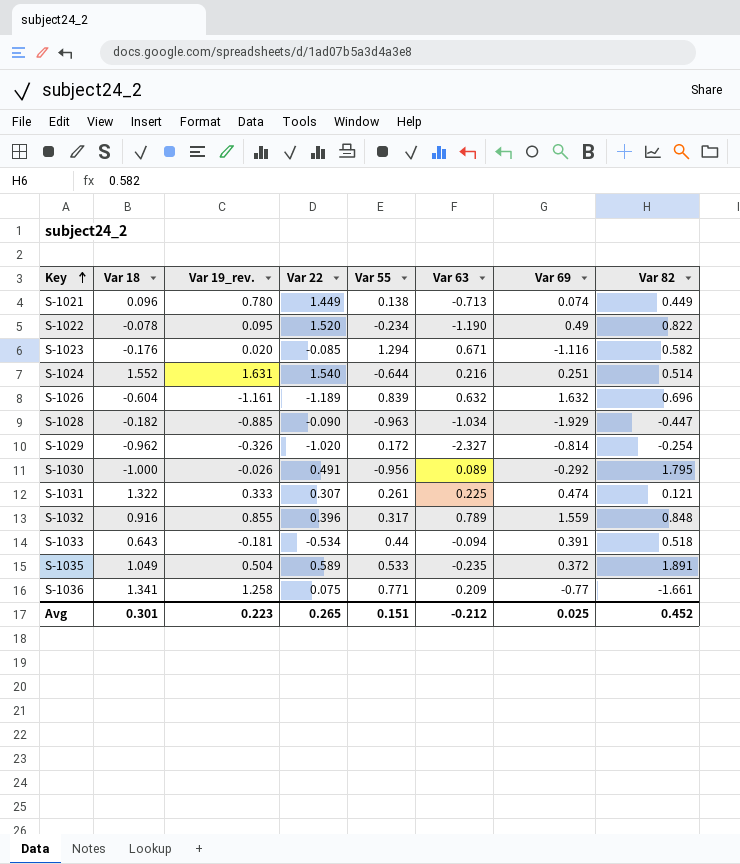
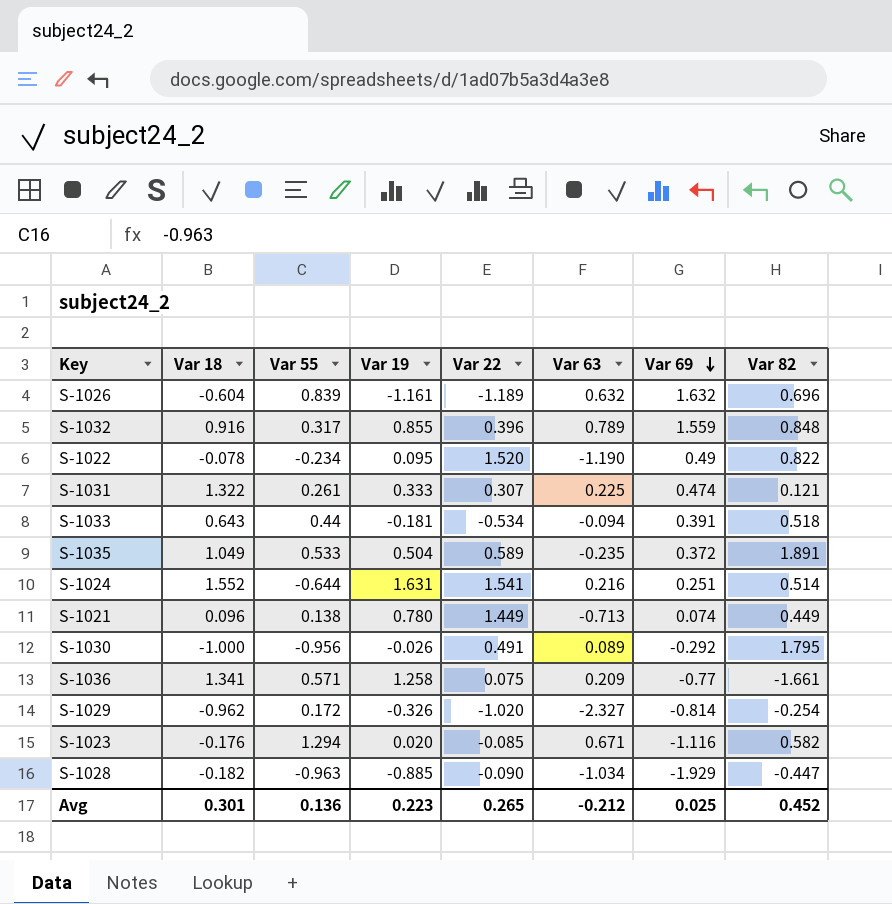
row order: Key ascending -> Var 69 descending
column Var 55 | position: 5 -> 3
column name: Var 19_rev. -> Var 19
S-1024 | Var 22: 1.540 -> 1.541
S-1036 | Var 55: 0.771 -> 0.571
Avg | Var 55: 0.151 -> 0.136

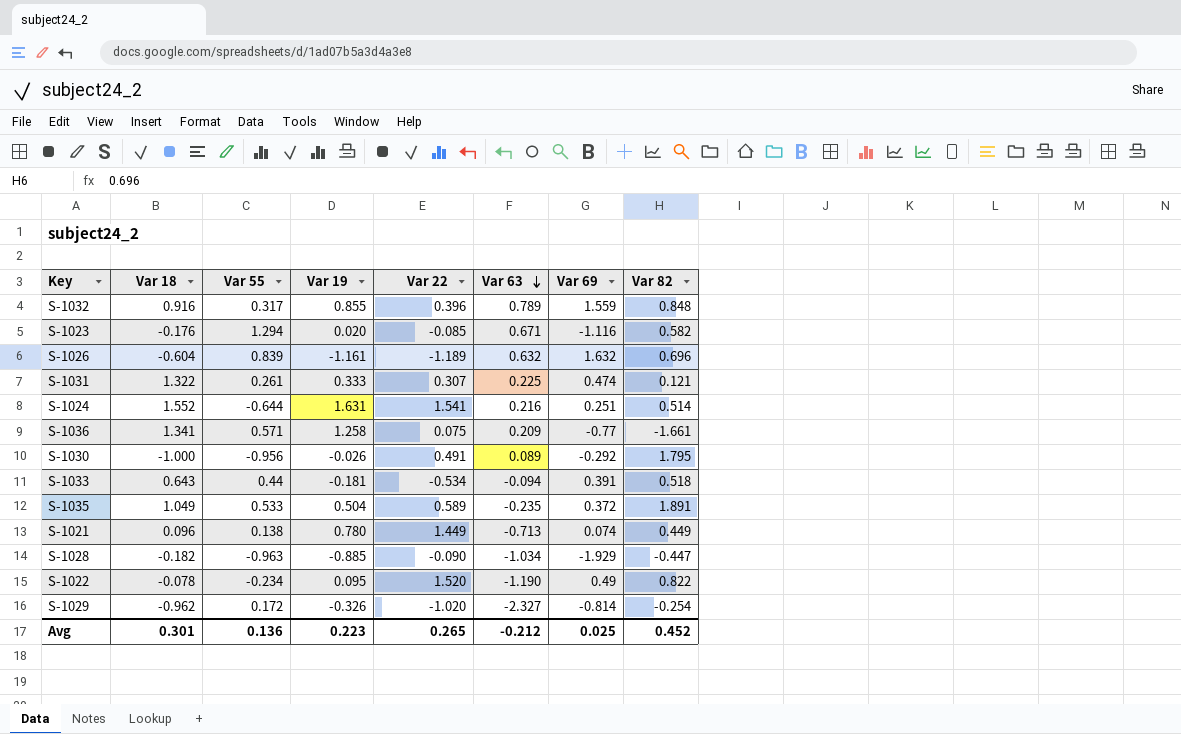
row order: Var 69 descending -> Var 63 descending

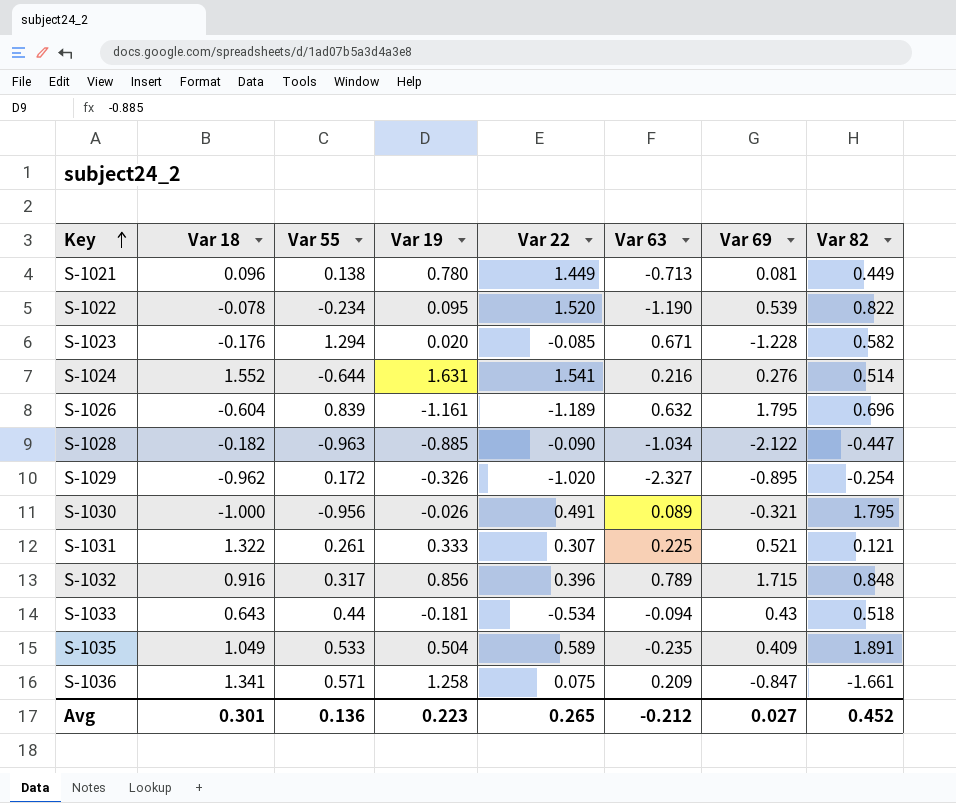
row order: Var 63 descending -> Key ascending
S-1021 | Var 69: 0.074 -> 0.081
S-1022 | Var 69: 0.49 -> 0.539
S-1023 | Var 69: -1.116 -> -1.228
S-1024 | Var 69: 0.251 -> 0.276
S-1026 | Var 69: 1.632 -> 1.795
S-1028 | Var 69: -1.929 -> -2.122
S-1029 | Var 69: -0.814 -> -0.895
S-1030 | Var 69: -0.292 -> -0.321
S-1031 | Var 69: 0.474 -> 0.521
S-1032 | Var 19: 0.855 -> 0.856
S-1032 | Var 69: 1.559 -> 1.715
S-1033 | Var 69: 0.391 -> 0.43
S-1035 | Var 69: 0.372 -> 0.409
S-1036 | Var 69: -0.77 -> -0.847
Avg | Var 69: 0.025 -> 0.027

